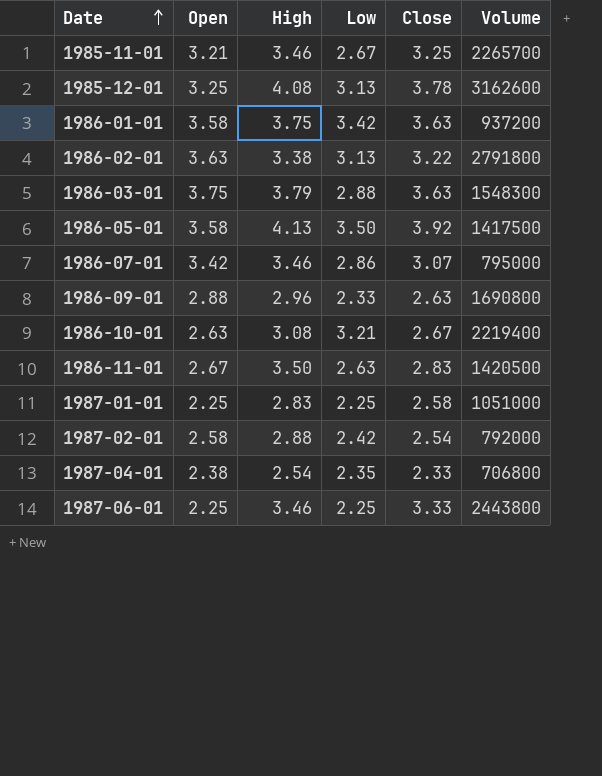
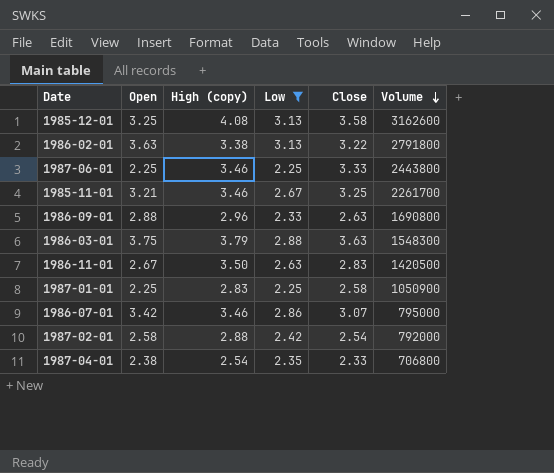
filter: none -> Low <= 3.13
row order: Date ascending -> Volume descending
column name: High -> High (copy)
1985-12-01 | Close: 3.78 -> 3.58
1985-11-01 | Volume: 2265700 -> 2261700
1987-01-01 | Volume: 1051000 -> 1050900

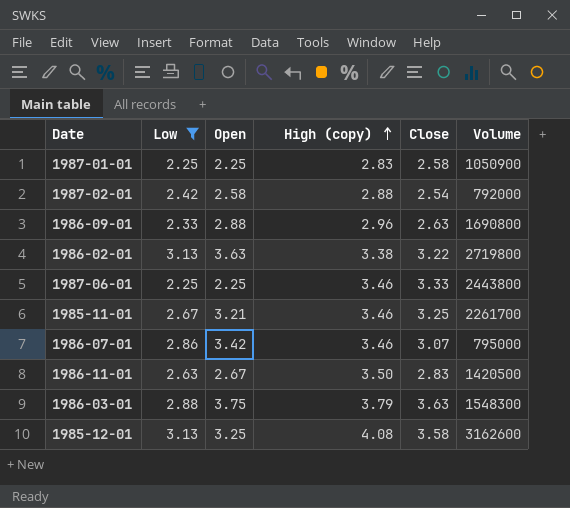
row order: Volume descending -> High (copy) ascending
column Low | position: 4 -> 2
row 1987-04-01: 2.38 | 2.54 | 2.35 | 2.33 | 706800 -> none
1986-02-01 | Volume: 2791800 -> 2719800

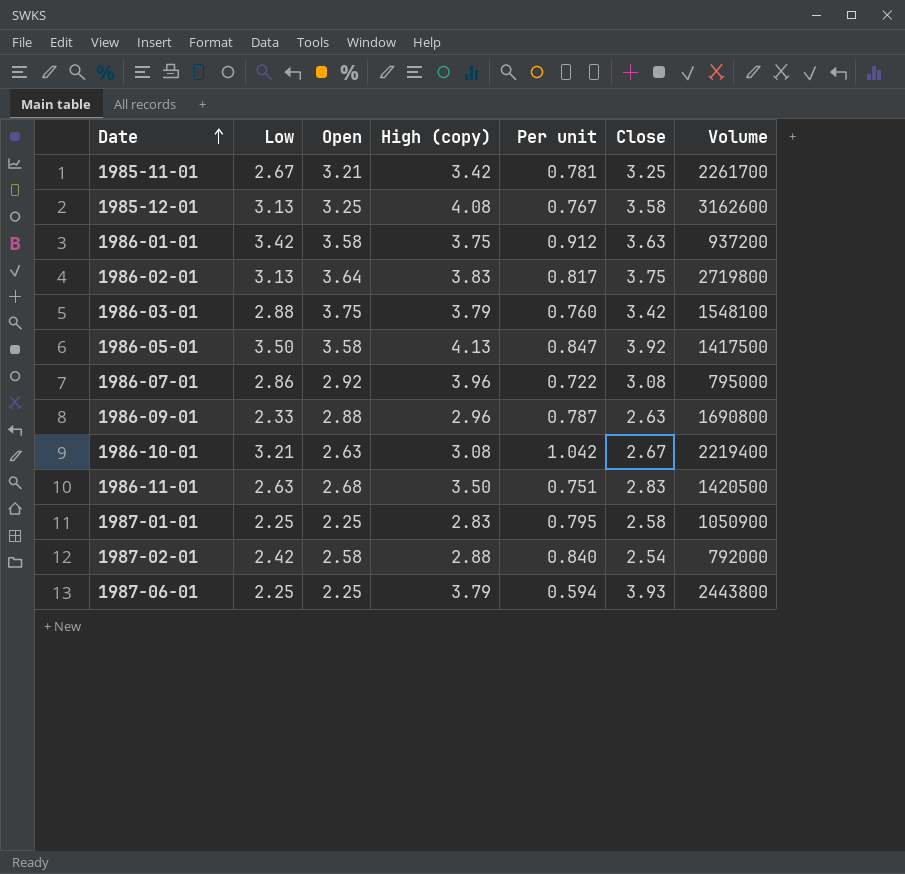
filter: Low <= 3.13 -> none
row order: High (copy) ascending -> Date ascending
column Per unit | formula: none -> [Low] / [High (copy)]
1985-11-01 | High (copy): 3.46 -> 3.42
1986-02-01 | Open: 3.63 -> 3.64
1986-02-01 | High (copy): 3.38 -> 3.83
1986-02-01 | Close: 3.22 -> 3.75
1986-03-01 | Close: 3.63 -> 3.42
1986-03-01 | Volume: 1548300 -> 1548100
1986-07-01 | Open: 3.42 -> 2.92
1986-07-01 | High (copy): 3.46 -> 3.96
1986-07-01 | Close: 3.07 -> 3.08
1986-11-01 | Open: 2.67 -> 2.68
1987-06-01 | High (copy): 3.46 -> 3.79
1987-06-01 | Close: 3.33 -> 3.93

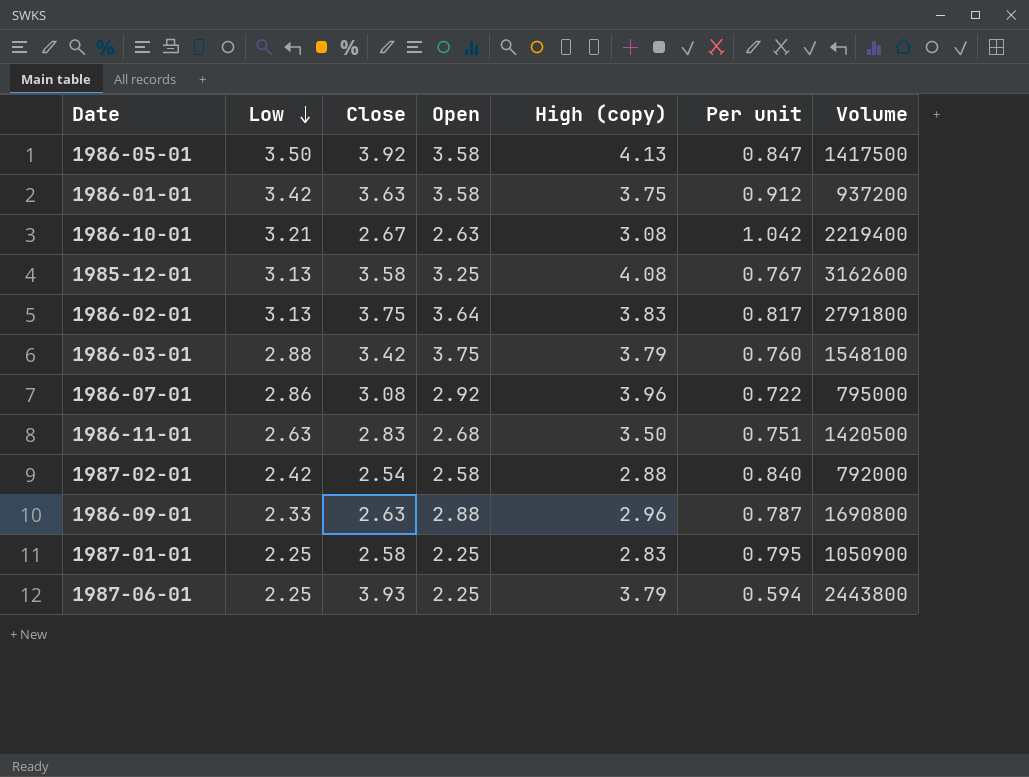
row order: Date ascending -> Low descending
column Close | position: 6 -> 3
row 1985-11-01: 2.67 | 3.21 | 3.42 | 0.781 | 3.25 | 2261700 -> none
1986-02-01 | Volume: 2719800 -> 2791800

